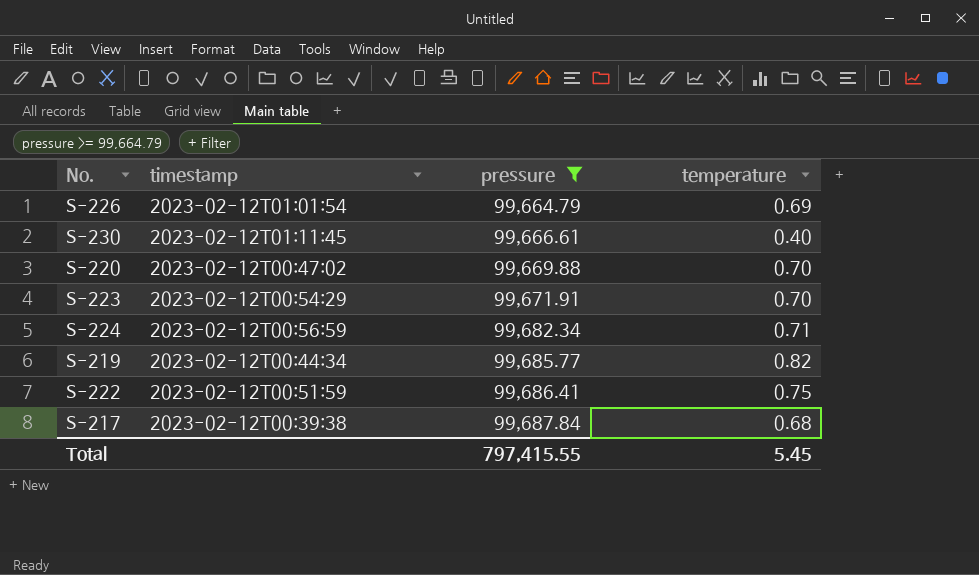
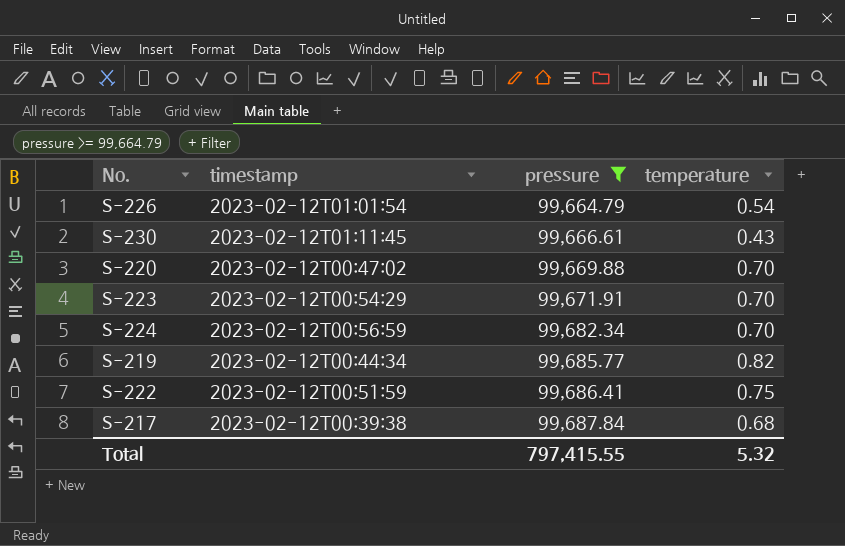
S-226 | temperature: 0.69 -> 0.54
S-230 | temperature: 0.40 -> 0.43
S-224 | temperature: 0.71 -> 0.70
Total | temperature: 5.45 -> 5.32

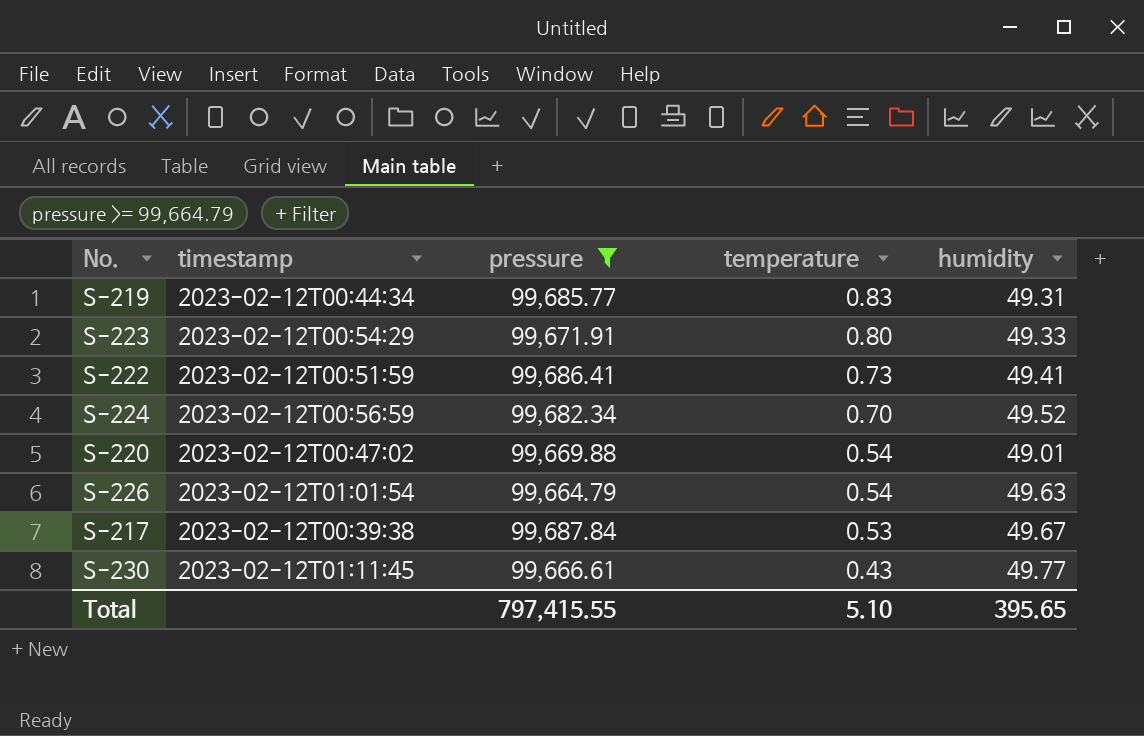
row order: pressure ascending -> temperature descending
column humidity | position: none -> 5
S-219 | temperature: 0.82 -> 0.83
S-223 | temperature: 0.70 -> 0.80
S-222 | temperature: 0.75 -> 0.73
S-220 | temperature: 0.70 -> 0.54
S-217 | temperature: 0.68 -> 0.53
Total | temperature: 5.32 -> 5.10

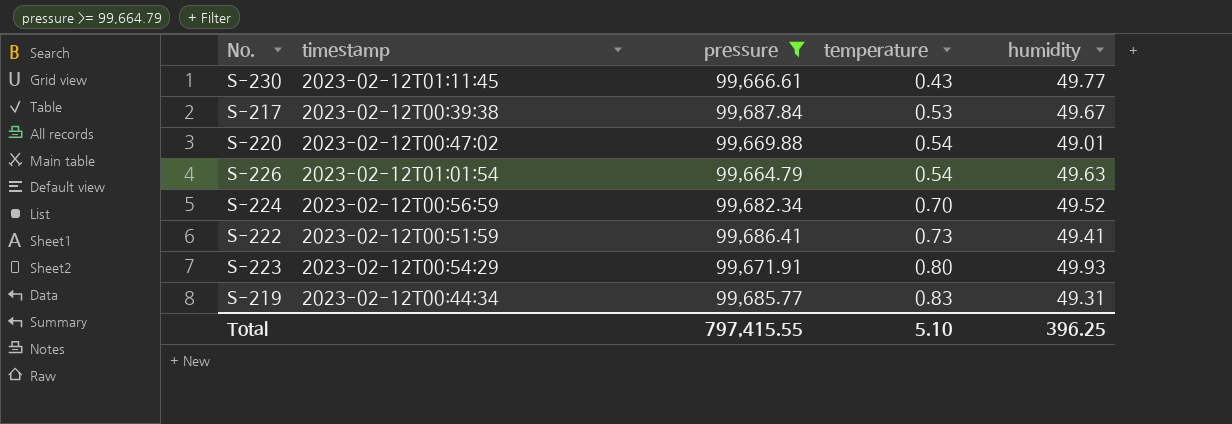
row order: temperature descending -> temperature ascending
S-223 | humidity: 49.33 -> 49.93
Total | humidity: 395.65 -> 396.25

